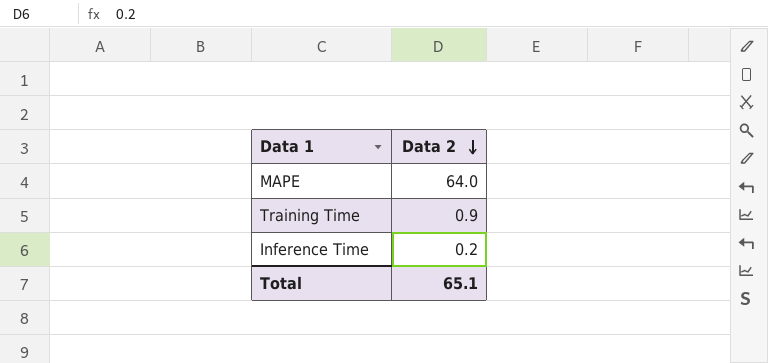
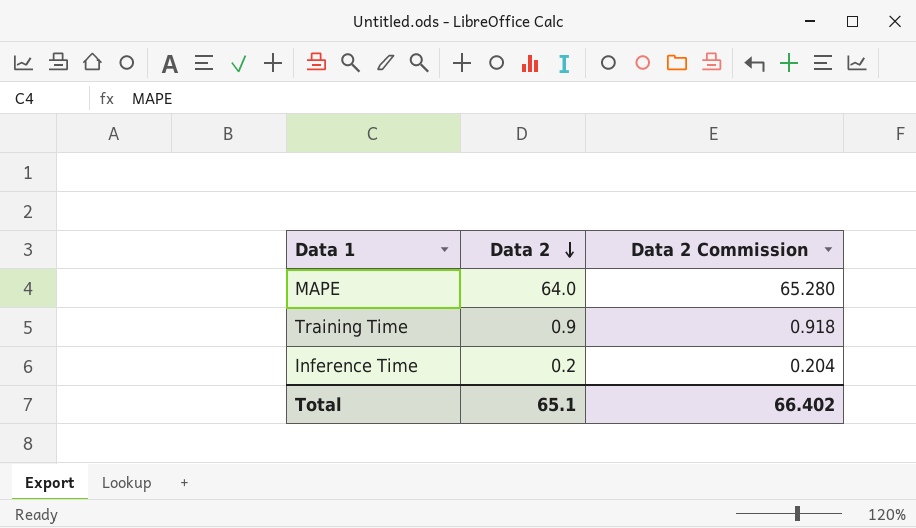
column Data 2 Commission | formula: none -> [Data 2] * 1.02

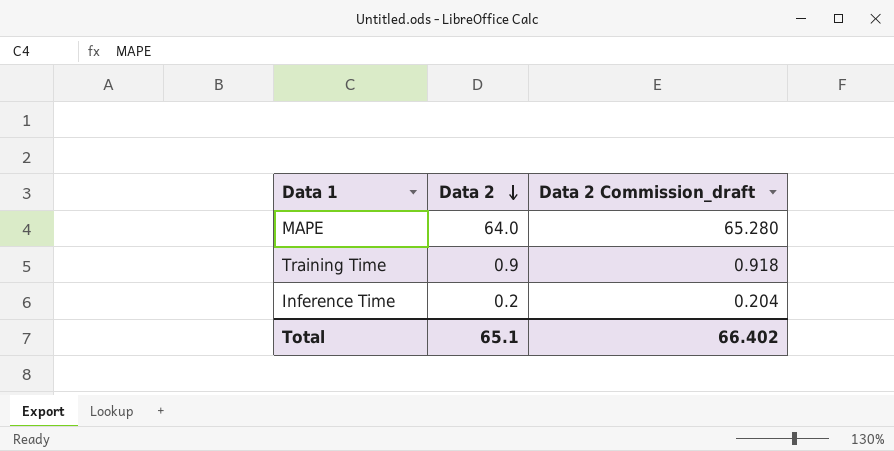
column name: Data 2 Commission -> Data 2 Commission_draft

